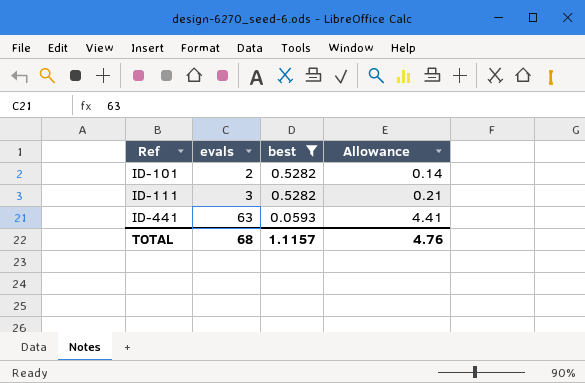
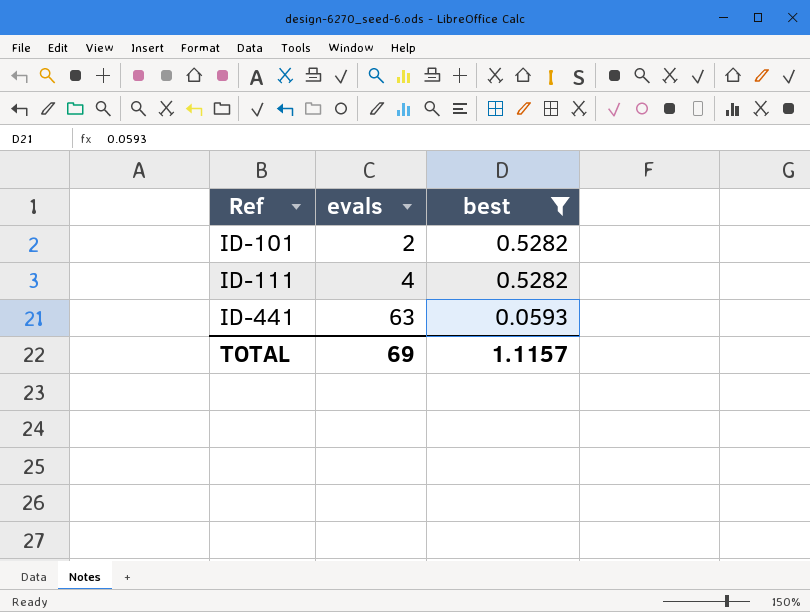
column Allowance | formula: [evals] * 0.07 -> none
ID-111 | evals: 3 -> 4
TOTAL | evals: 68 -> 69

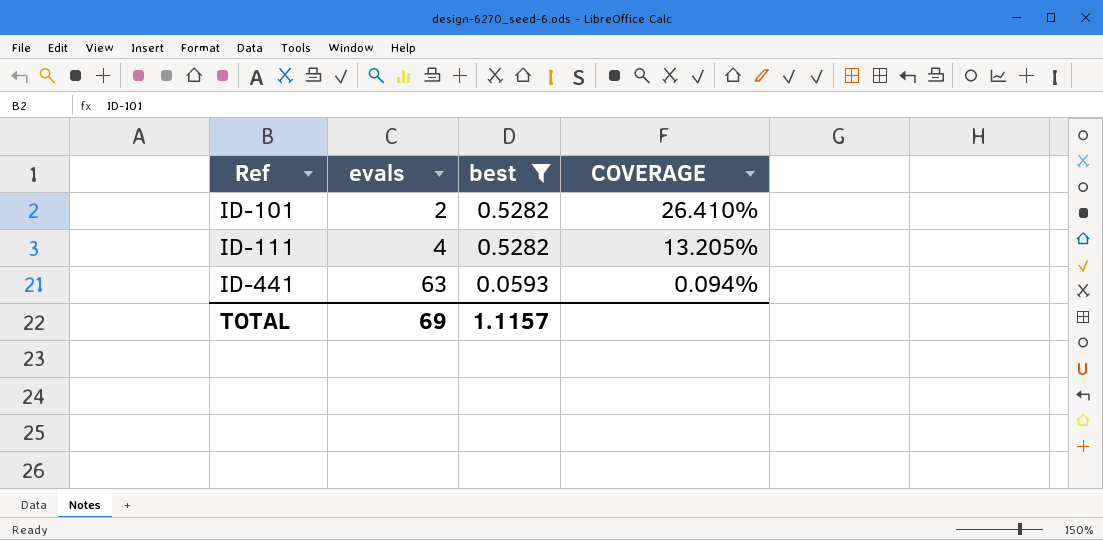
column COVERAGE | formula: none -> [best] / [evals]

